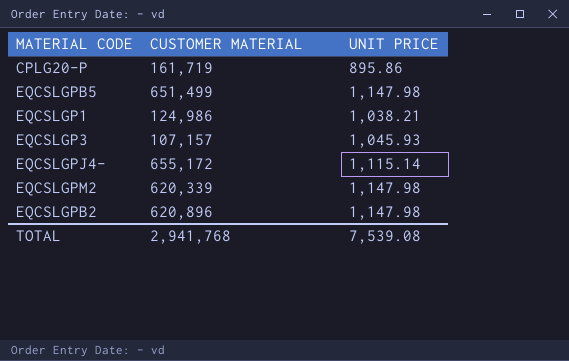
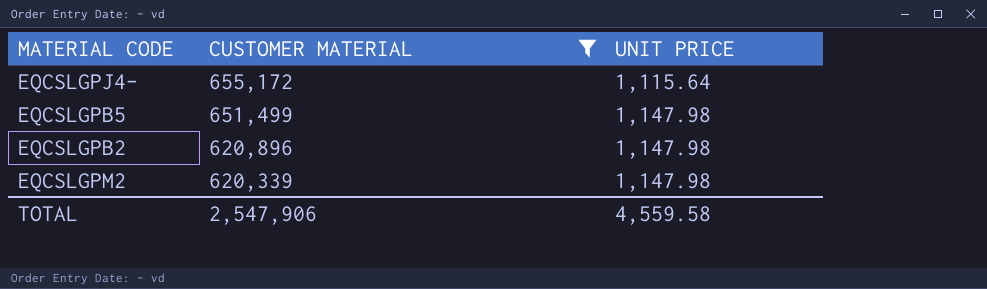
filter: none -> CUSTOMER MATERIAL >= 620,339
row order: none -> CUSTOMER MATERIAL descending
EQCSLGPJ4- | UNIT PRICE: 1,115.14 -> 1,115.64
TOTAL | CUSTOMER MATERIAL: 2,941,768 -> 2,547,906
TOTAL | UNIT PRICE: 7,539.08 -> 4,559.58

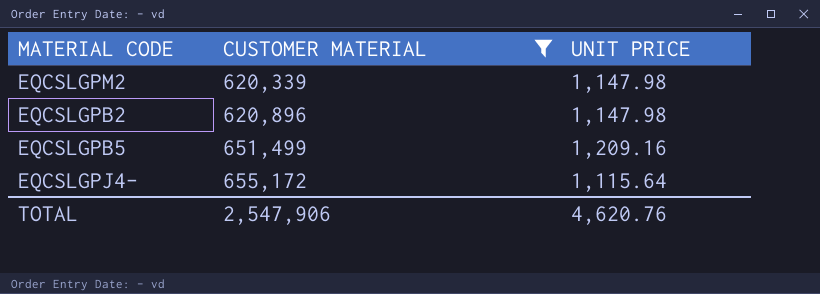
row order: CUSTOMER MATERIAL descending -> CUSTOMER MATERIAL ascending
EQCSLGPB5 | UNIT PRICE: 1,147.98 -> 1,209.16
TOTAL | UNIT PRICE: 4,559.58 -> 4,620.76

